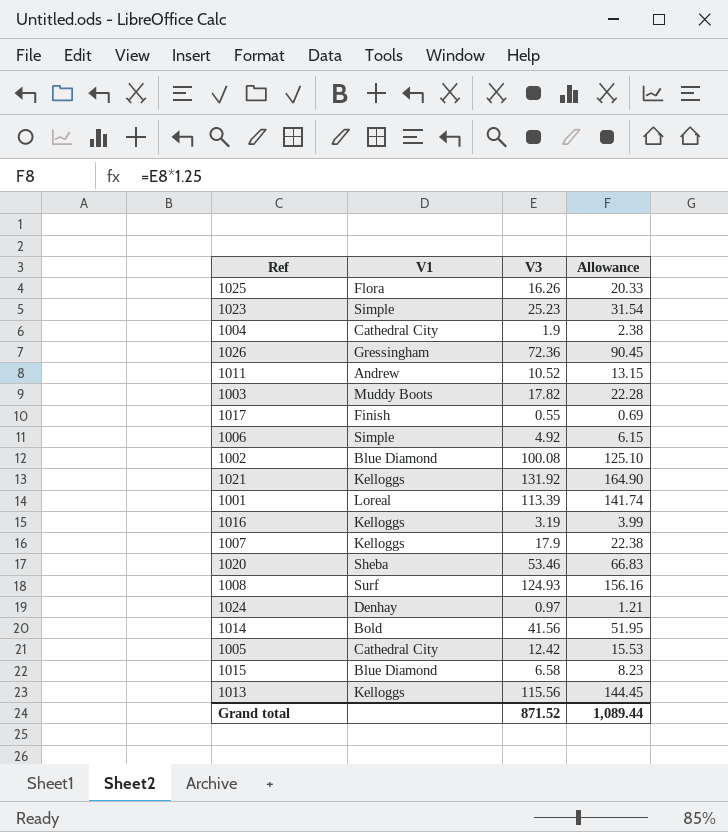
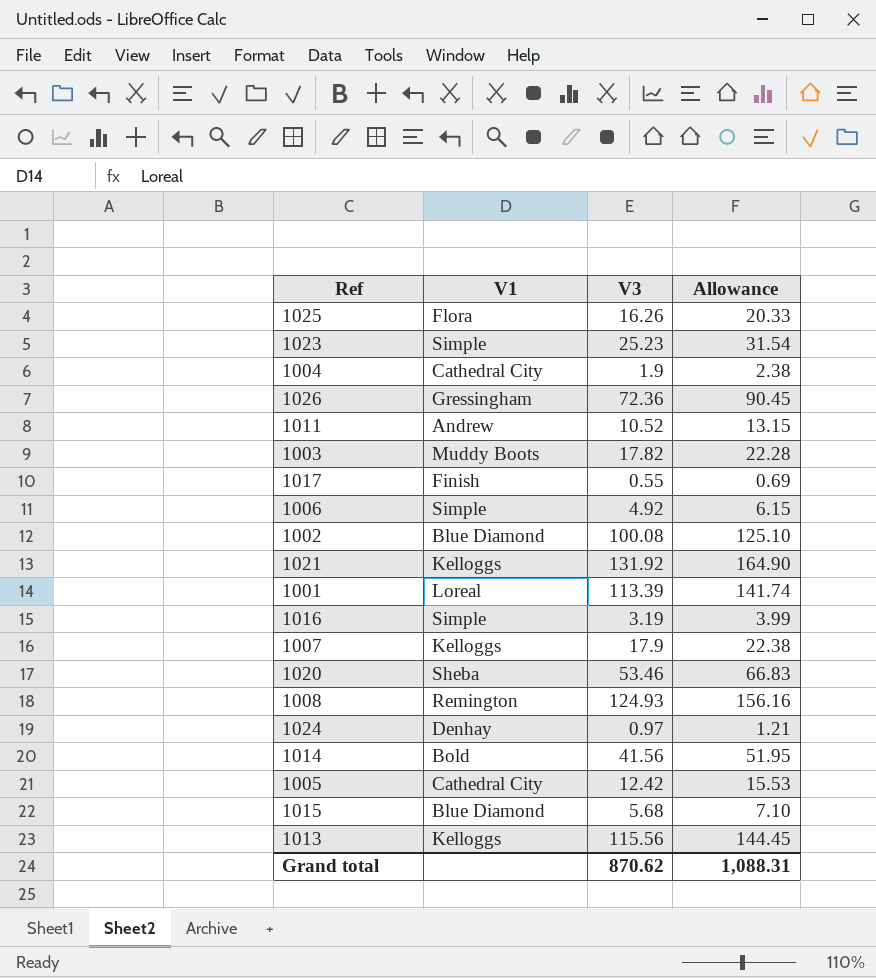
1016 | V1: Kelloggs -> Simple
1008 | V1: Surf -> Remington
1015 | V3: 6.58 -> 5.68
1015 | Allowance: 8.23 -> 7.10
Grand total | V3: 871.52 -> 870.62
Grand total | Allowance: 1,089.44 -> 1,088.31

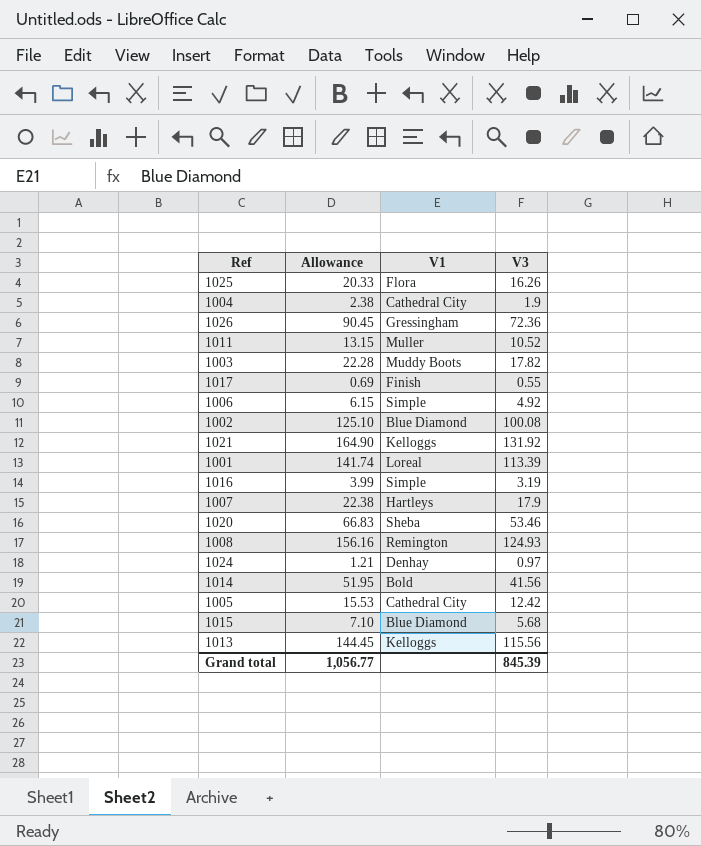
column Allowance | position: 4 -> 2
row 1023: Simple | 25.23 | 31.54 -> none
1011 | V1: Andrew -> Muller
1007 | V1: Kelloggs -> Hartleys
Grand total | Allowance: 1,088.31 -> 1,056.77
Grand total | V3: 870.62 -> 845.39

